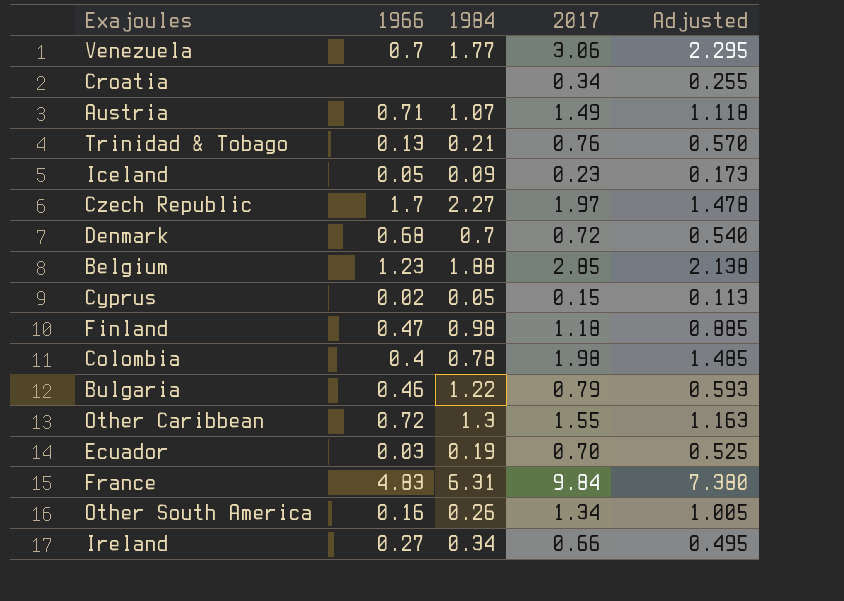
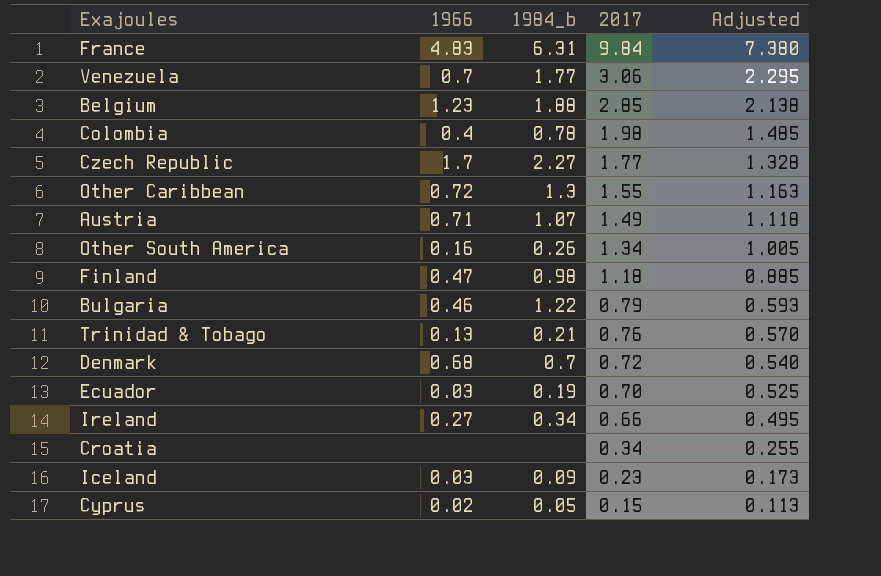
row order: none -> 2017 descending
column name: 1984 -> 1984_b
Czech Republic | 2017: 1.97 -> 1.77
Czech Republic | Adjusted: 1.478 -> 1.328
Iceland | 1966: 0.05 -> 0.03

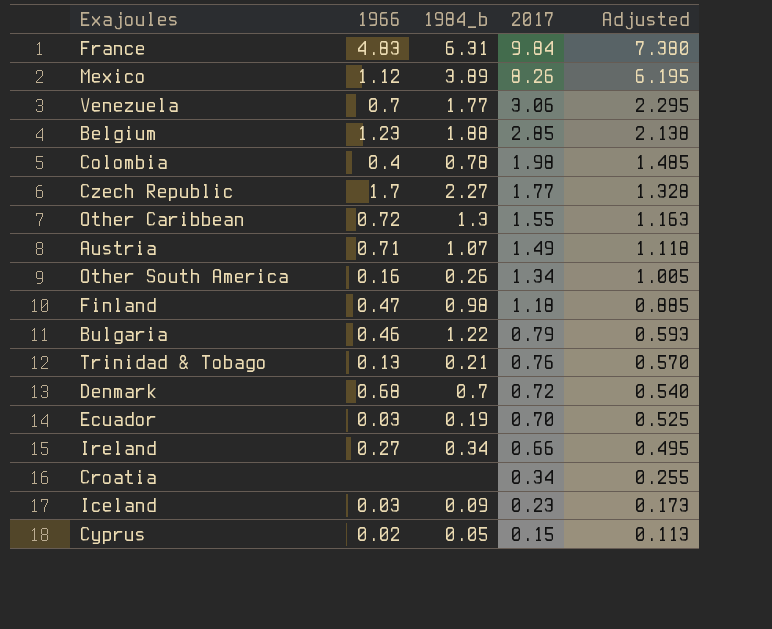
row Mexico: none -> 1.12 | 3.89 | 8.26 | 6.195

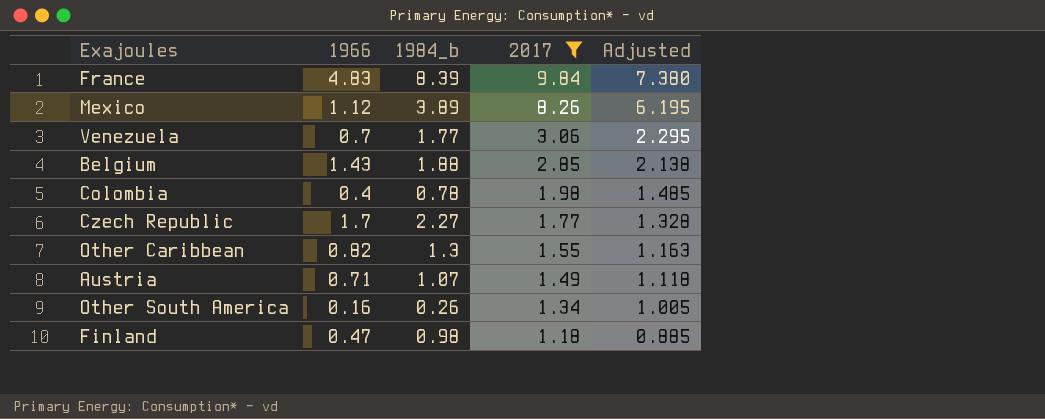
filter: none -> 2017 >= 1.18
France | 1984_b: 6.31 -> 8.39
Belgium | 1966: 1.23 -> 1.43
Other Caribbean | 1966: 0.72 -> 0.82

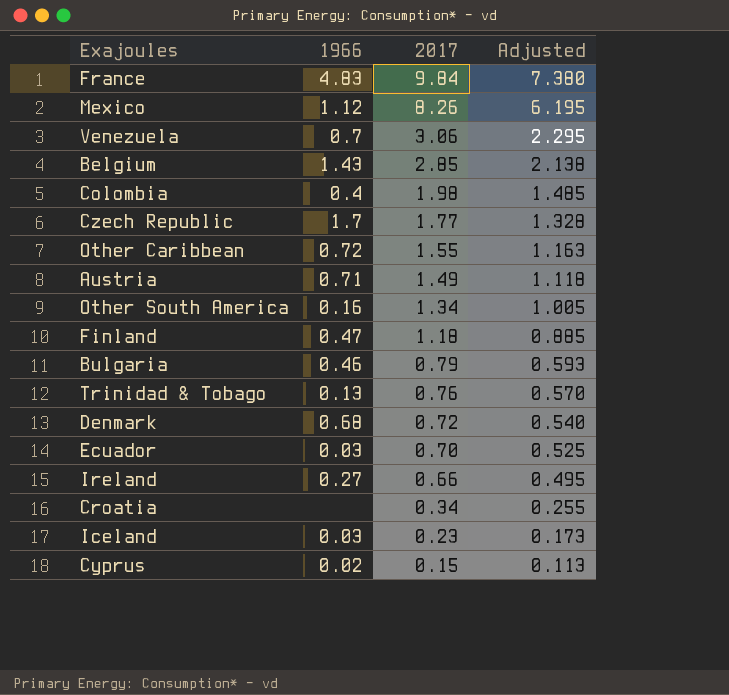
filter: 2017 >= 1.18 -> none
column 1984_b | position: 3 -> none
Other Caribbean | 1966: 0.82 -> 0.72

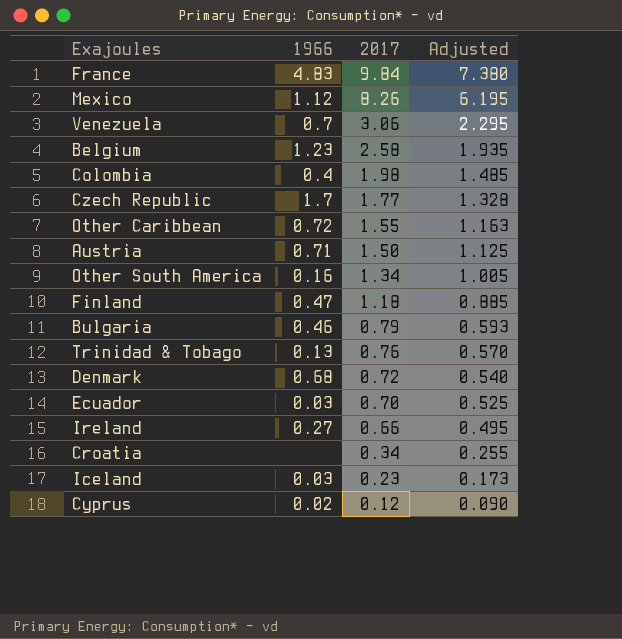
Belgium | 1966: 1.43 -> 1.23
Belgium | 2017: 2.85 -> 2.58
Belgium | Adjusted: 2.138 -> 1.935
Austria | 2017: 1.49 -> 1.50
Austria | Adjusted: 1.118 -> 1.125
Cyprus | 2017: 0.15 -> 0.12
Cyprus | Adjusted: 0.113 -> 0.090

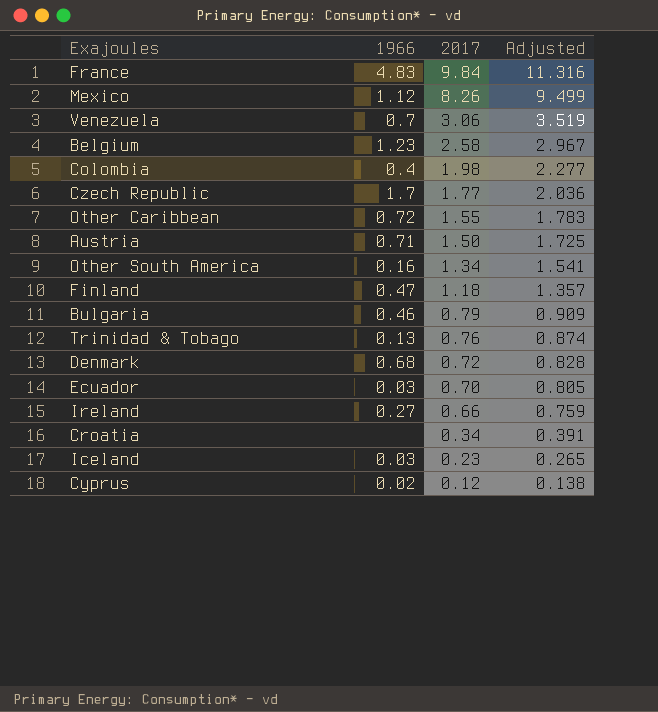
column Adjusted | formula: [2017] * 0.75 -> [2017] * 1.15

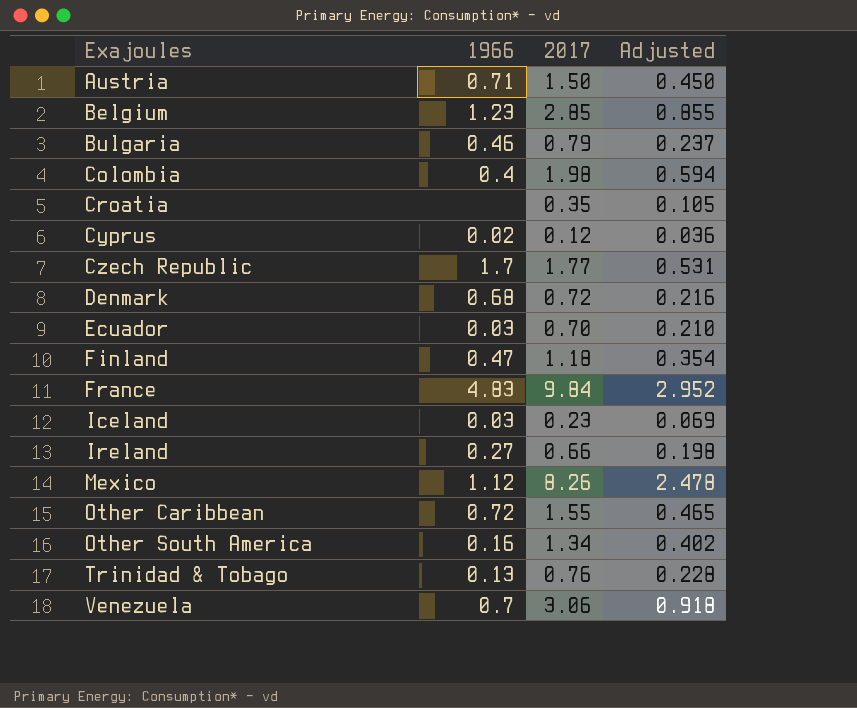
row order: 2017 descending -> Exajoules ascending
column Adjusted | formula: [2017] * 1.15 -> [2017] * 0.3
Belgium | 2017: 2.58 -> 2.85
Croatia | 2017: 0.34 -> 0.35

